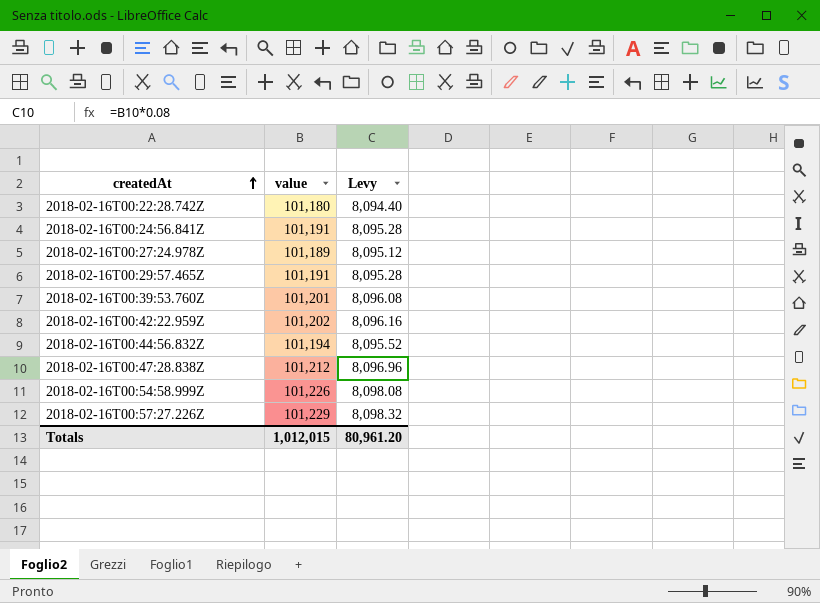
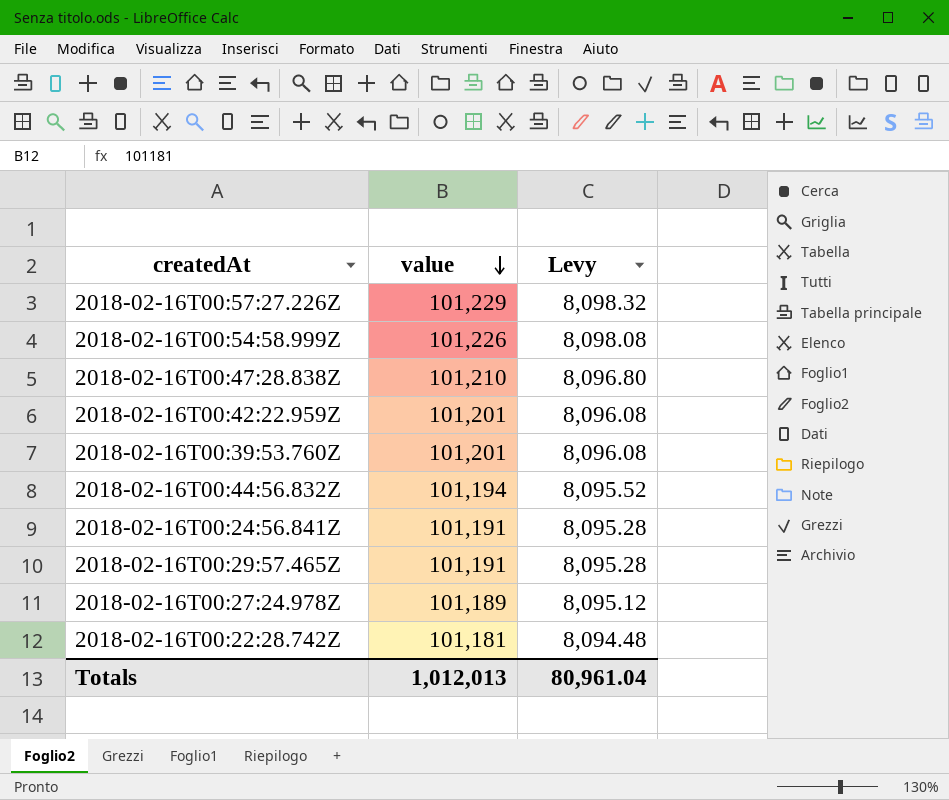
row order: createdAt ascending -> value descending
2018-02-16T00:47:28.838Z | value: 101,212 -> 101,210
2018-02-16T00:47:28.838Z | Levy: 8,096.96 -> 8,096.80
2018-02-16T00:42:22.959Z | value: 101,202 -> 101,201
2018-02-16T00:42:22.959Z | Levy: 8,096.16 -> 8,096.08
2018-02-16T00:22:28.742Z | value: 101,180 -> 101,181
2018-02-16T00:22:28.742Z | Levy: 8,094.40 -> 8,094.48
Totals | value: 1,012,015 -> 1,012,013
Totals | Levy: 80,961.20 -> 80,961.04

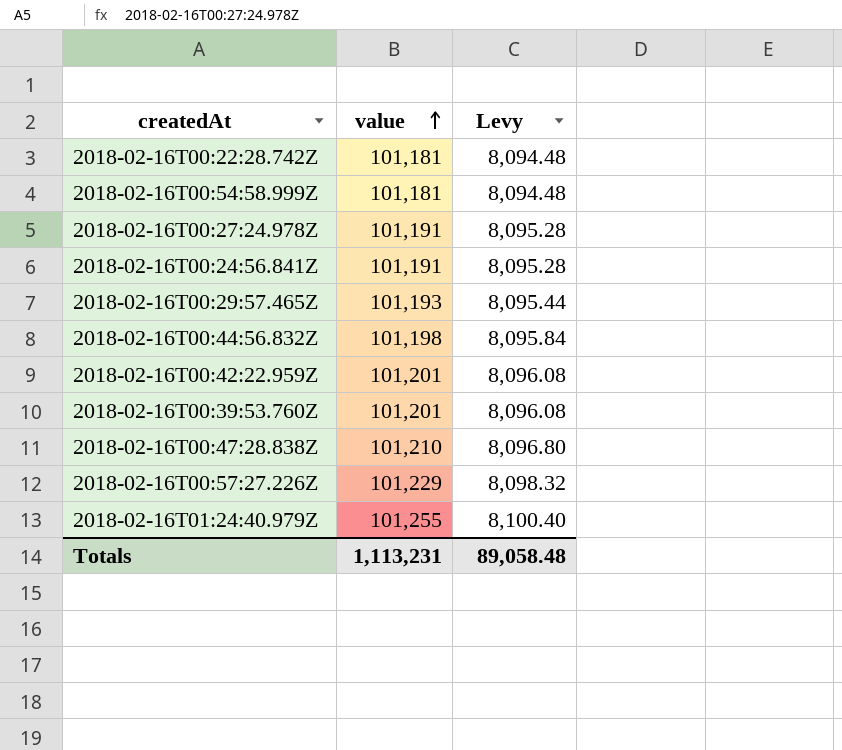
row order: value descending -> value ascending
2018-02-16T00:54:58.999Z | value: 101,226 -> 101,181
2018-02-16T00:54:58.999Z | Levy: 8,098.08 -> 8,094.48
2018-02-16T00:27:24.978Z | value: 101,189 -> 101,191
2018-02-16T00:27:24.978Z | Levy: 8,095.12 -> 8,095.28
2018-02-16T00:29:57.465Z | value: 101,191 -> 101,193
2018-02-16T00:29:57.465Z | Levy: 8,095.28 -> 8,095.44
2018-02-16T00:44:56.832Z | value: 101,194 -> 101,198
2018-02-16T00:44:56.832Z | Levy: 8,095.52 -> 8,095.84
row 2018-02-16T01:24:40.979Z: none -> 101,255 | 8,100.40
Totals | value: 1,012,013 -> 1,113,231
Totals | Levy: 80,961.04 -> 89,058.48

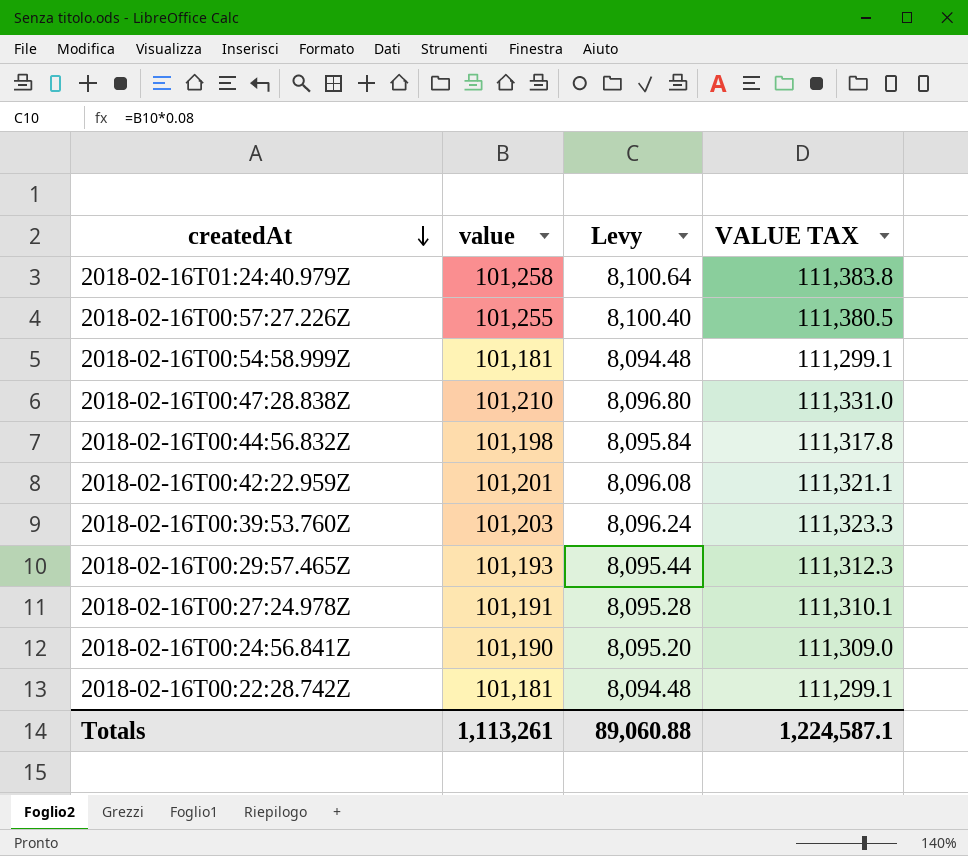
row order: value ascending -> createdAt descending
column VALUE TAX | formula: none -> [value] * 1.1
2018-02-16T01:24:40.979Z | value: 101,255 -> 101,258
2018-02-16T01:24:40.979Z | Levy: 8,100.40 -> 8,100.64
2018-02-16T00:57:27.226Z | value: 101,229 -> 101,255
2018-02-16T00:57:27.226Z | Levy: 8,098.32 -> 8,100.40
2018-02-16T00:39:53.760Z | value: 101,201 -> 101,203
2018-02-16T00:39:53.760Z | Levy: 8,096.08 -> 8,096.24
2018-02-16T00:24:56.841Z | value: 101,191 -> 101,190
2018-02-16T00:24:56.841Z | Levy: 8,095.28 -> 8,095.20
Totals | value: 1,113,231 -> 1,113,261
Totals | Levy: 89,058.48 -> 89,060.88

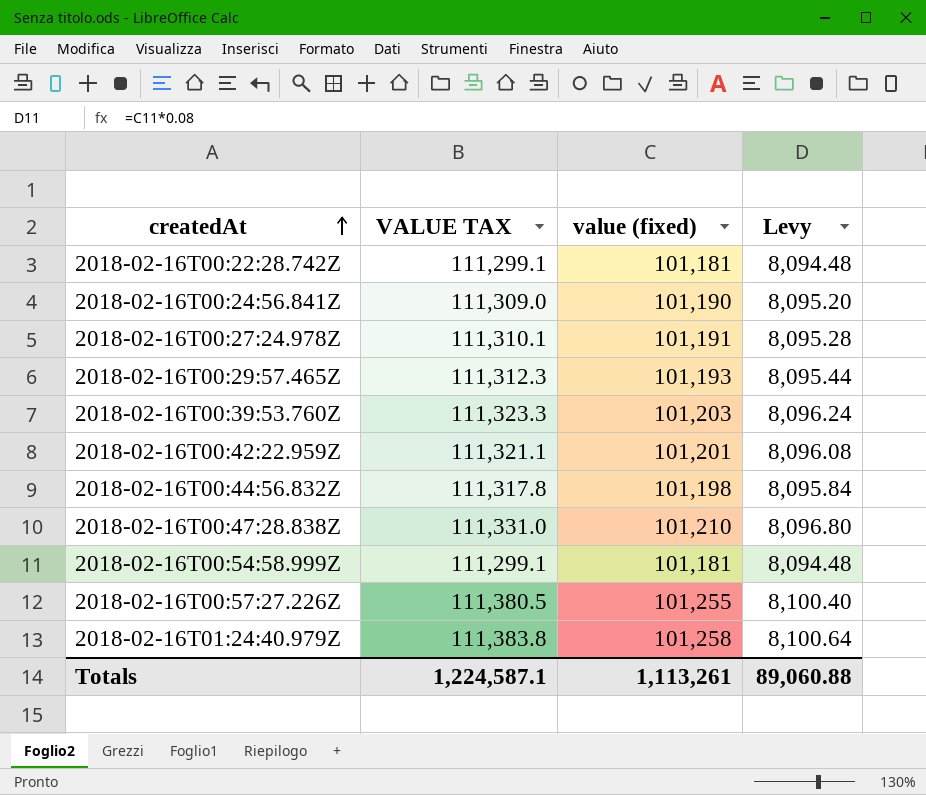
row order: createdAt descending -> createdAt ascending
column VALUE TAX | position: 4 -> 2
column name: value -> value (fixed)

